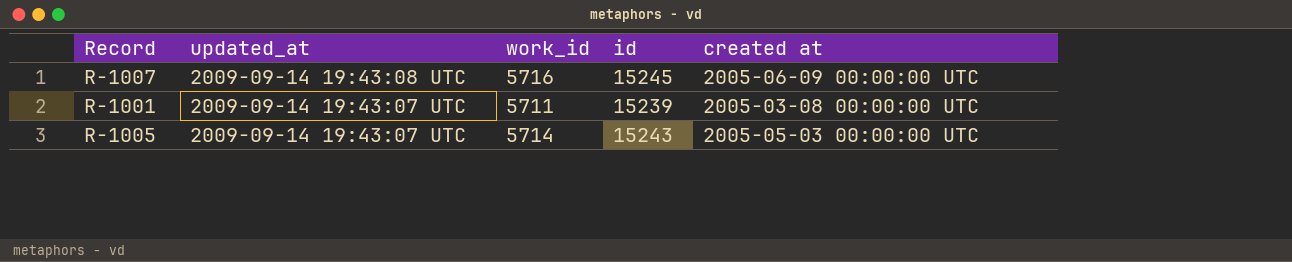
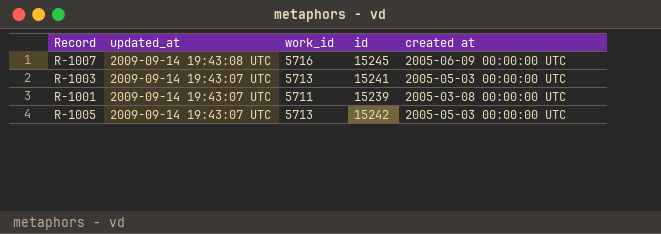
row R-1003: none -> 2009-09-14 19:43:07 UTC | 5713 | 15241 | 2005-05-03 00:00:00 UTC
R-1005 | work_id: 5714 -> 5713
R-1005 | id: 15243 -> 15242

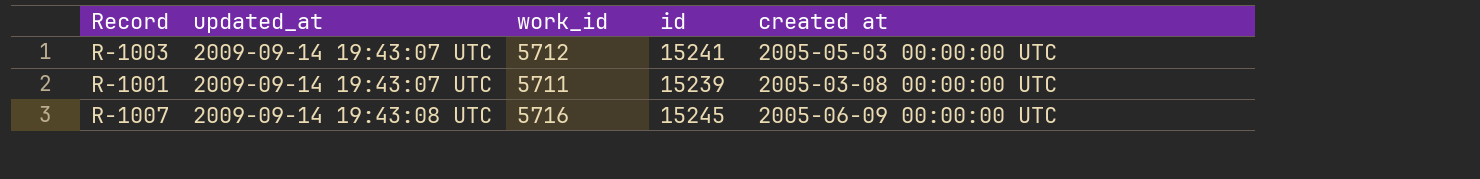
row order: updated_at descending -> updated_at ascending
row R-1005: 2009-09-14 19:43:07 UTC | 5713 | 15242 | 2005-05-03 00:00:00 UTC -> none
R-1003 | work_id: 5713 -> 5712

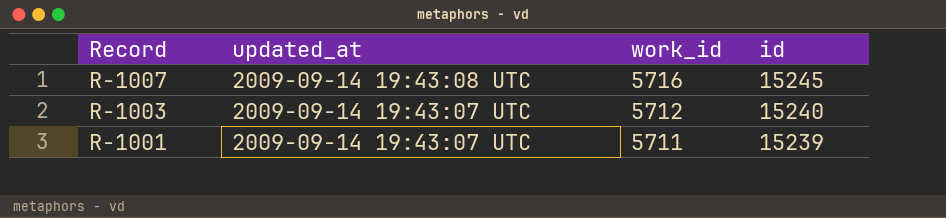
row order: updated_at ascending -> Record descending
column created at | position: 5 -> none
R-1003 | id: 15241 -> 15240

